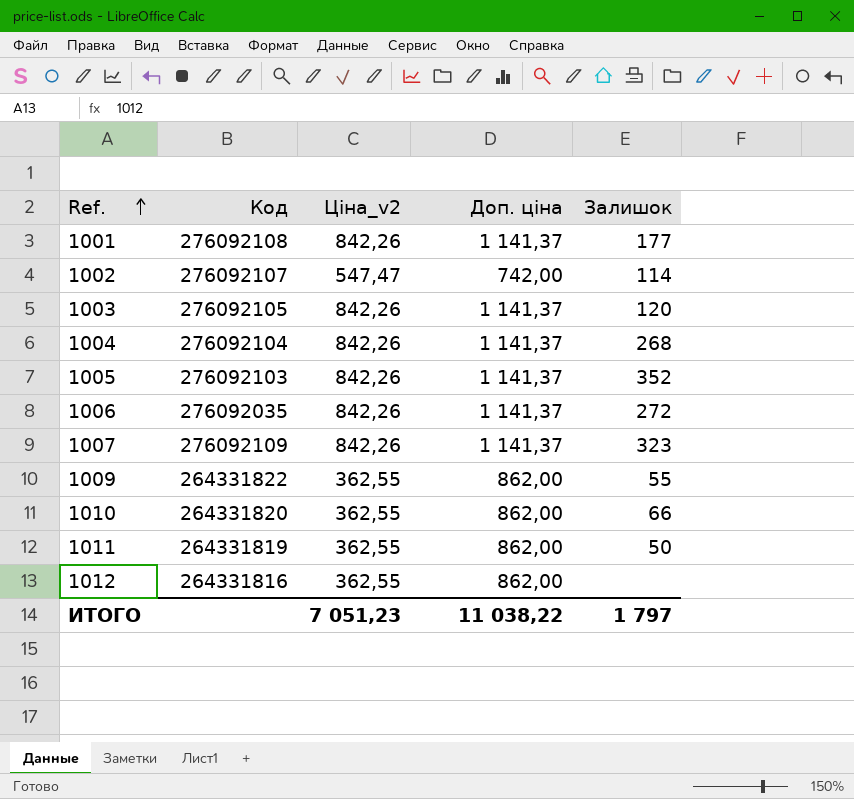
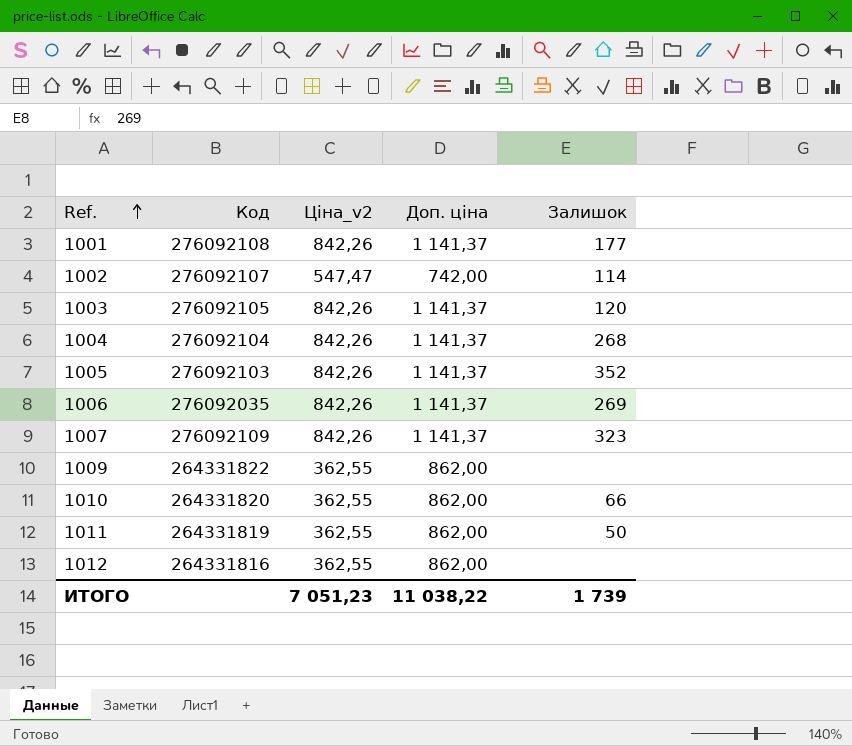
1006 | Залишок: 272 -> 269
1009 | Залишок: 55 -> none
ИТОГО | Залишок: 1 797 -> 1 739

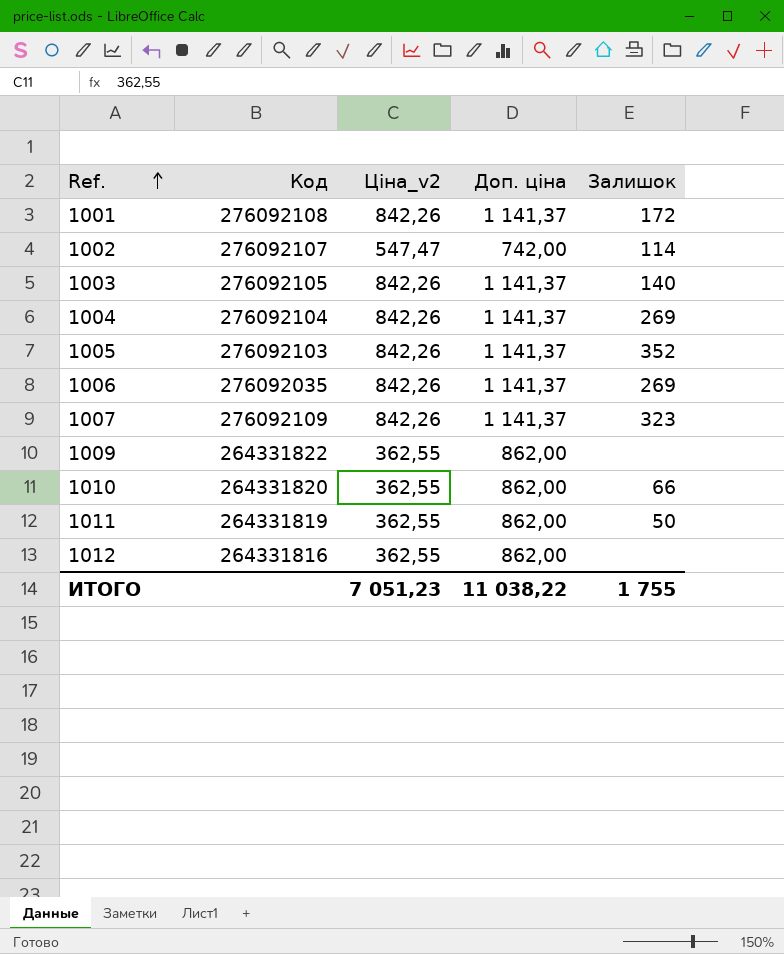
1001 | Залишок: 177 -> 172
1003 | Залишок: 120 -> 140
1004 | Залишок: 268 -> 269
ИТОГО | Залишок: 1 739 -> 1 755

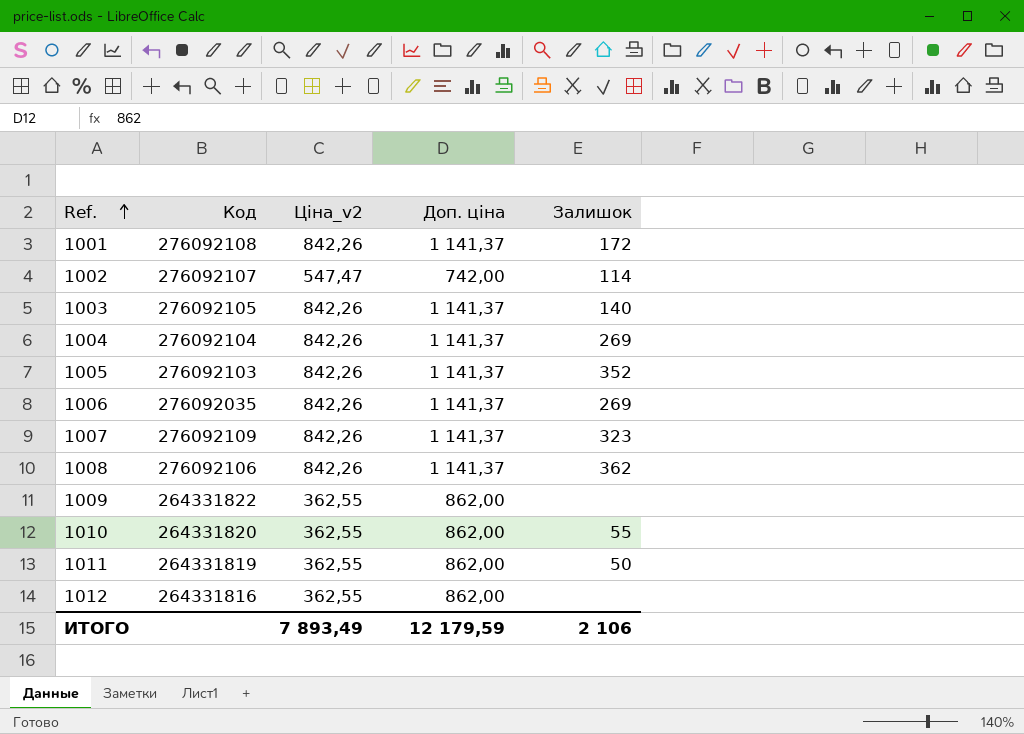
row 1008: none -> 276092106 | 842,26 | 1 141,37 | 362
1010 | Залишок: 66 -> 55
ИТОГО | Ціна_v2: 7 051,23 -> 7 893,49
ИТОГО | Доп. ціна: 11 038,22 -> 12 179,59
ИТОГО | Залишок: 1 755 -> 2 106

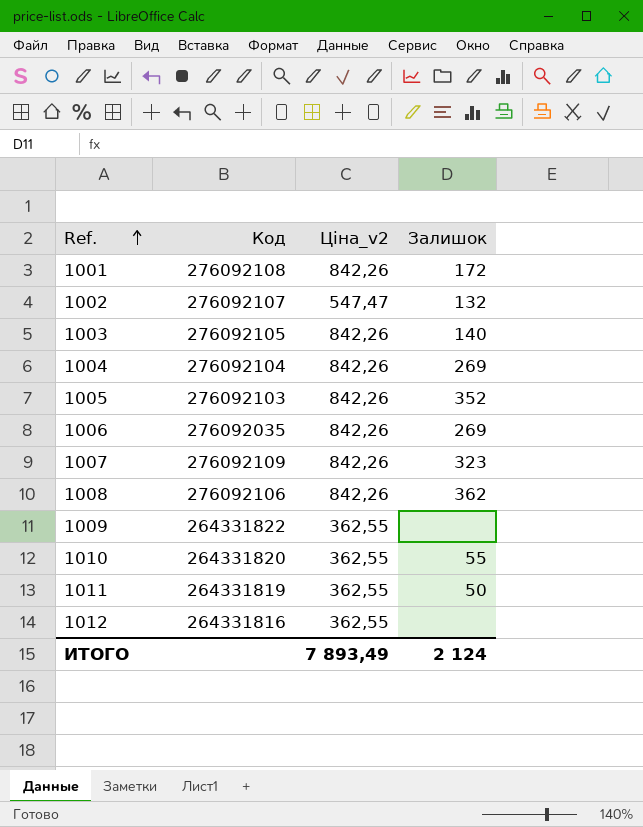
column Доп. ціна | position: 4 -> none
1002 | Залишок: 114 -> 132
ИТОГО | Залишок: 2 106 -> 2 124

